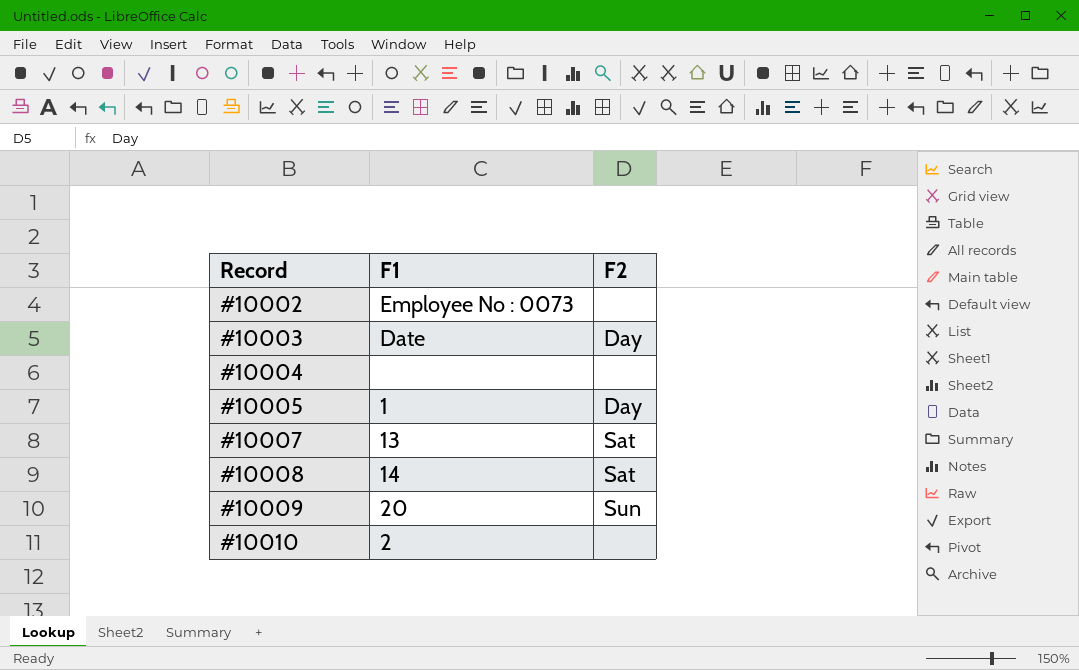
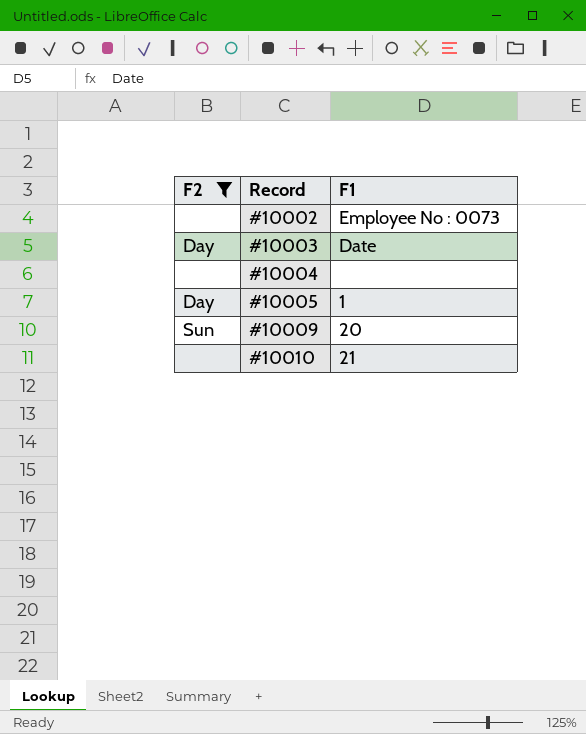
filter: none -> F2 != Sat
column F2 | position: 3 -> 1
#10010 | F1: 2 -> 21

